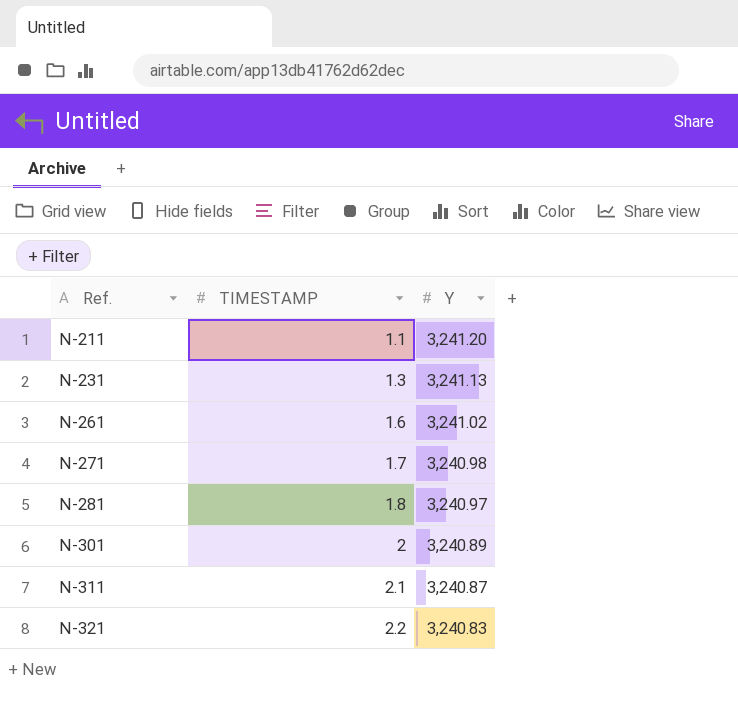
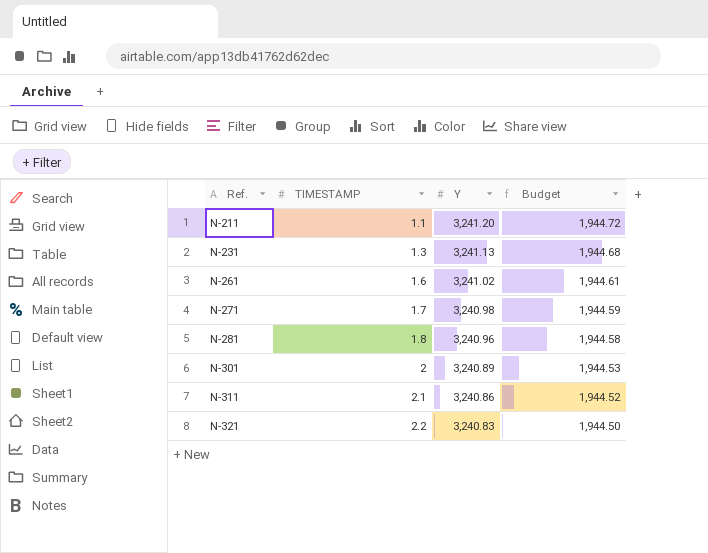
column Budget | formula: none -> [Y] * 0.6
N-281 | Y: 3,240.97 -> 3,240.96
N-311 | Y: 3,240.87 -> 3,240.86

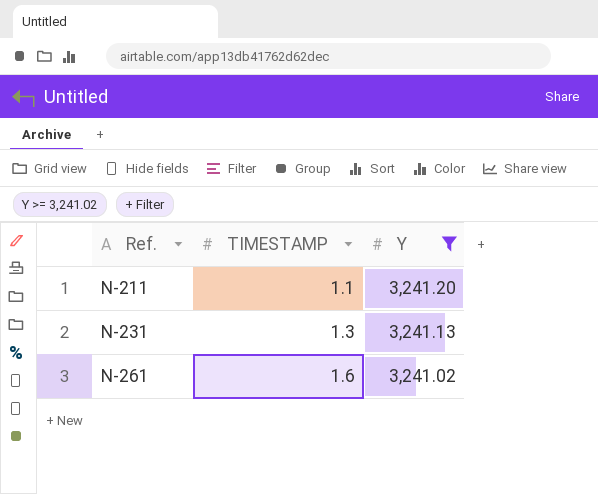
filter: none -> Y >= 3,241.02
column Budget | formula: [Y] * 0.6 -> none

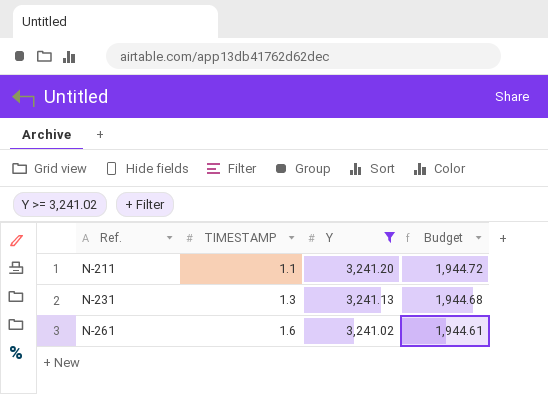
column Budget | formula: none -> [Y] * 0.6

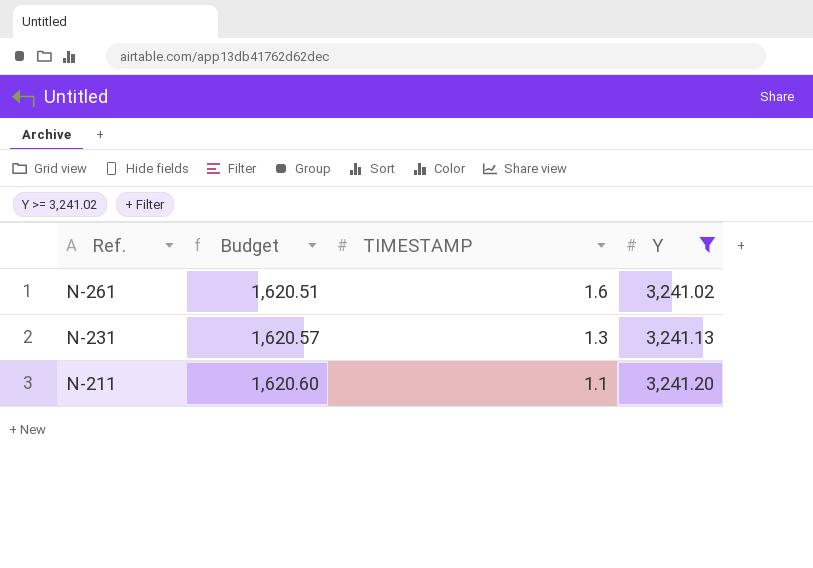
row order: Ref. ascending -> Ref. descending
column Budget | formula: [Y] * 0.6 -> [Y] * 0.5
column Budget | position: 4 -> 2

